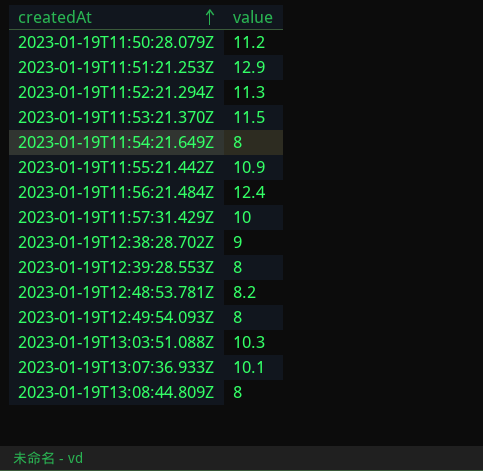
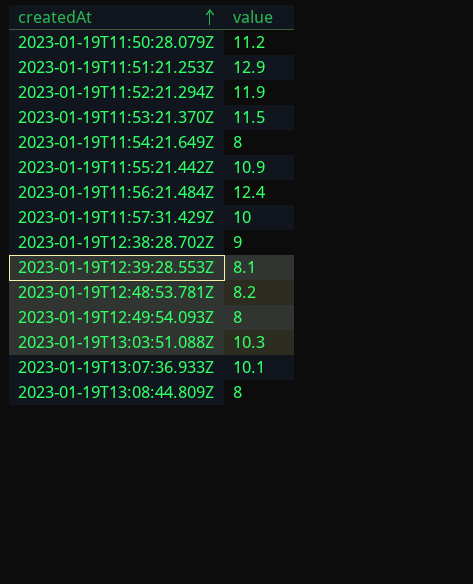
2023-01-19T11:52:21.294Z | value: 11.3 -> 11.9
2023-01-19T12:39:28.553Z | value: 8 -> 8.1

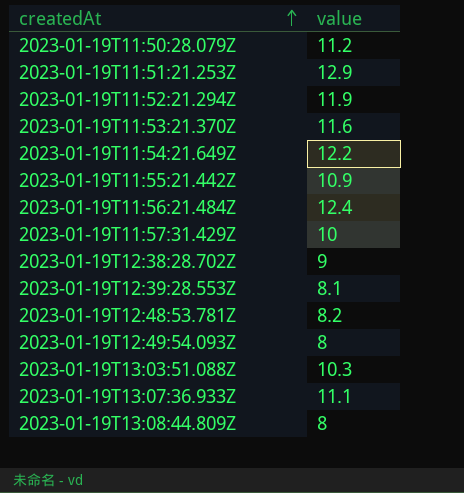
2023-01-19T11:53:21.370Z | value: 11.5 -> 11.6
2023-01-19T11:54:21.649Z | value: 8 -> 12.2
2023-01-19T13:07:36.933Z | value: 10.1 -> 11.1

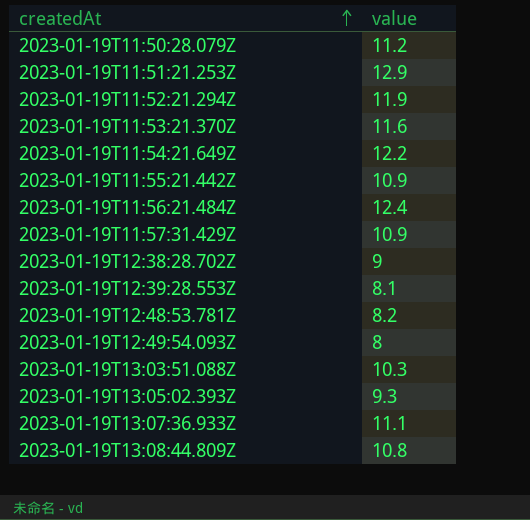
2023-01-19T11:57:31.429Z | value: 10 -> 10.9
row 2023-01-19T13:05:02.393Z: none -> 9.3
2023-01-19T13:08:44.809Z | value: 8 -> 10.8

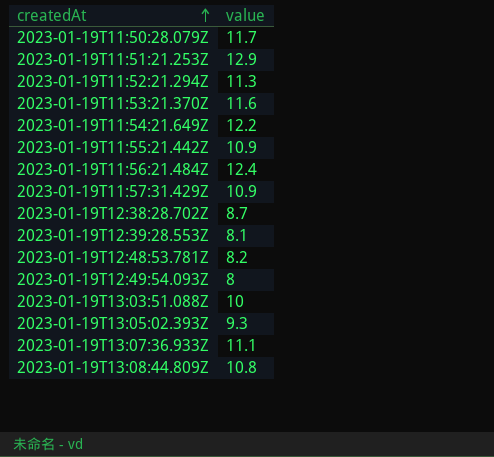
2023-01-19T11:50:28.079Z | value: 11.2 -> 11.7
2023-01-19T11:52:21.294Z | value: 11.9 -> 11.3
2023-01-19T12:38:28.702Z | value: 9 -> 8.7
2023-01-19T13:03:51.088Z | value: 10.3 -> 10

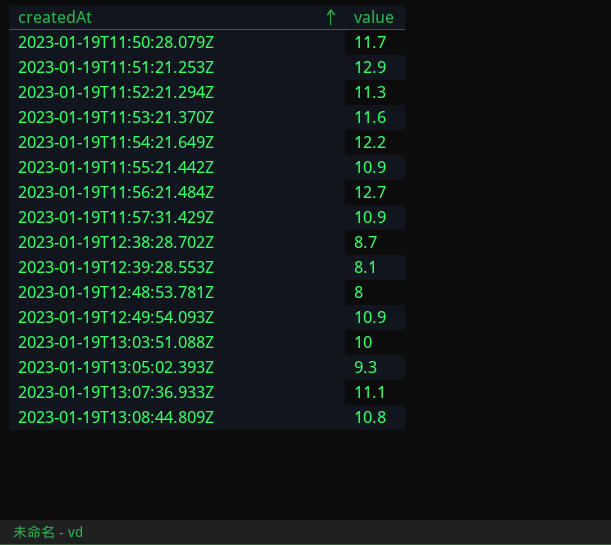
2023-01-19T11:56:21.484Z | value: 12.4 -> 12.7
2023-01-19T12:48:53.781Z | value: 8.2 -> 8
2023-01-19T12:49:54.093Z | value: 8 -> 10.9

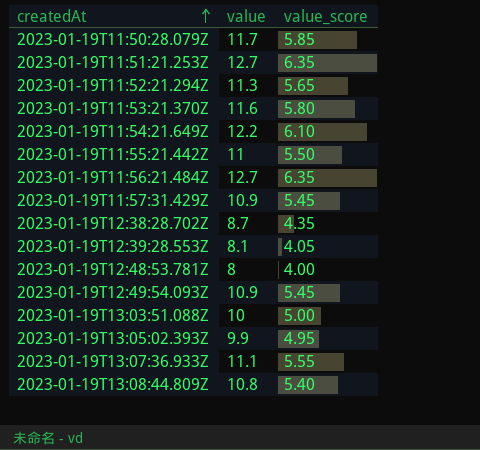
column value_score | formula: none -> [value] * 0.5
2023-01-19T11:51:21.253Z | value: 12.9 -> 12.7
2023-01-19T11:55:21.442Z | value: 10.9 -> 11
2023-01-19T13:05:02.393Z | value: 9.3 -> 9.9

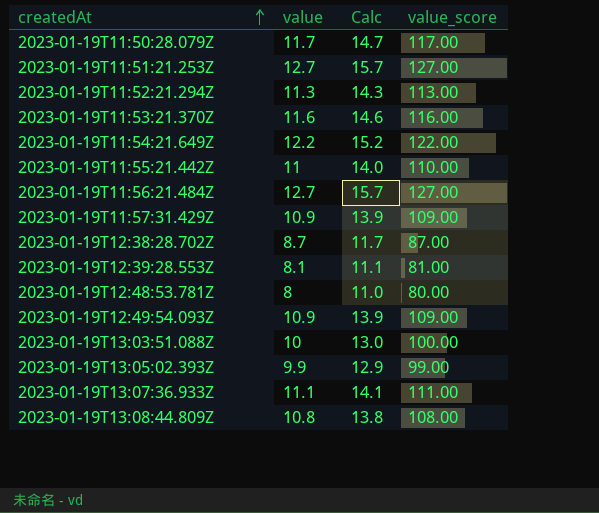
column Calc | formula: none -> [value] + 3
column value_score | formula: [value] * 0.5 -> [value] * 10

